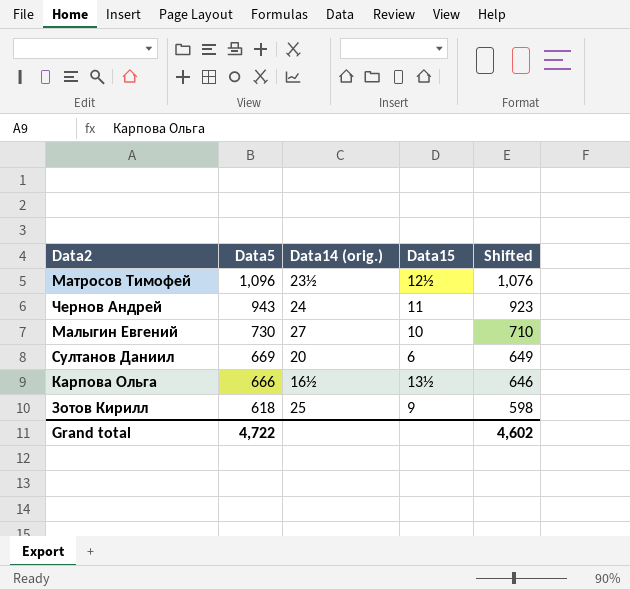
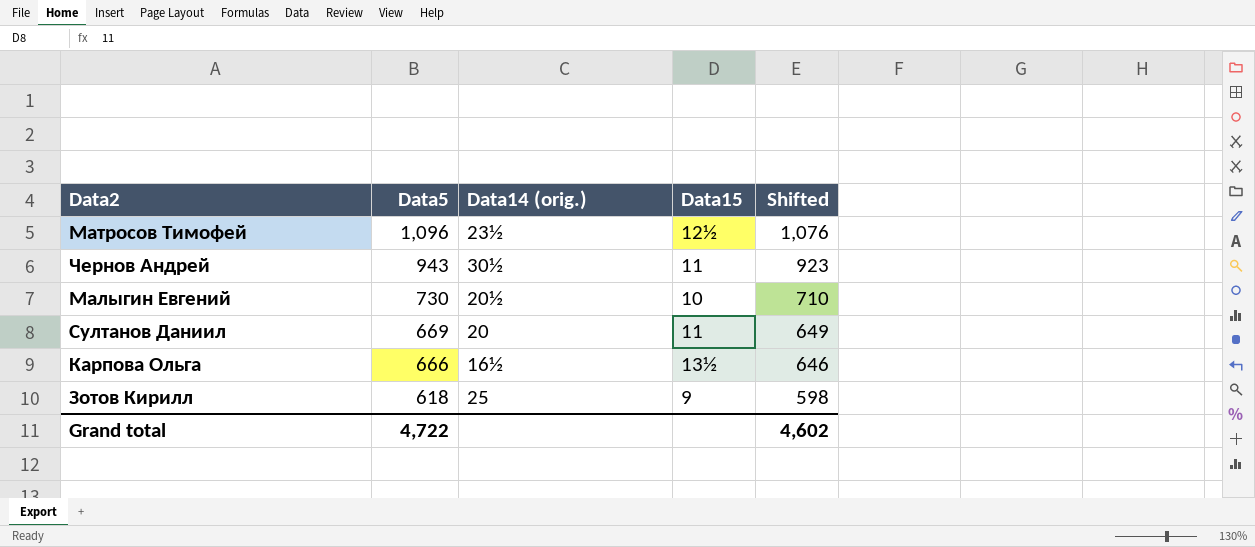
Чернов Андрей | Data14 (orig.): 24 -> 30½
Малыгин Евгений | Data14 (orig.): 27 -> 20½
Султанов Даниил | Data15: 6 -> 11

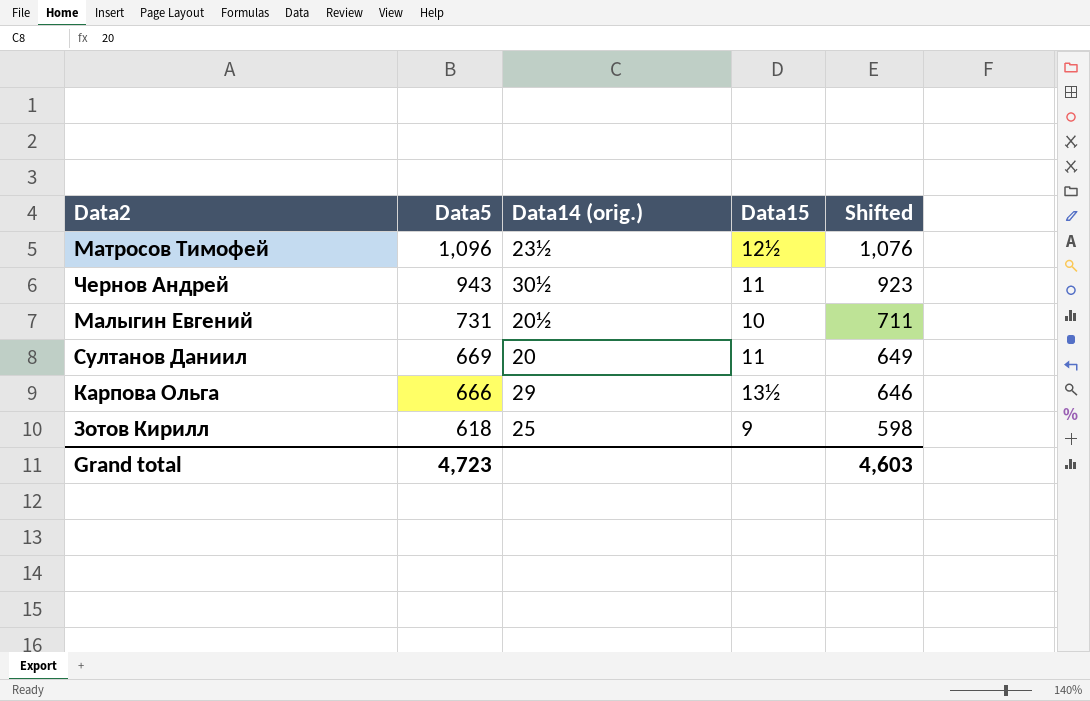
Малыгин Евгений | Data5: 730 -> 731
Малыгин Евгений | Shifted: 710 -> 711
Карпова Ольга | Data14 (orig.): 16½ -> 29
Grand total | Data5: 4,722 -> 4,723
Grand total | Shifted: 4,602 -> 4,603

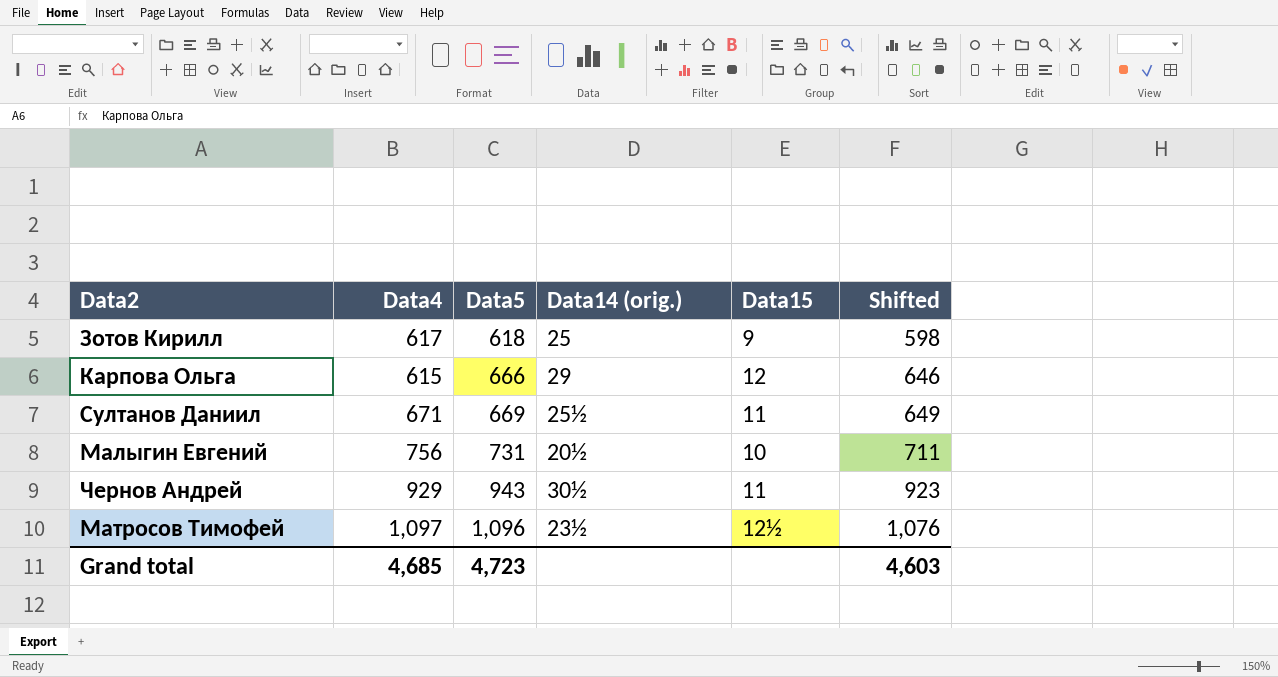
row order: Data5 descending -> Data5 ascending
column Data4 | position: none -> 2
Карпова Ольга | Data15: 13½ -> 12
Султанов Даниил | Data14 (orig.): 20 -> 25½

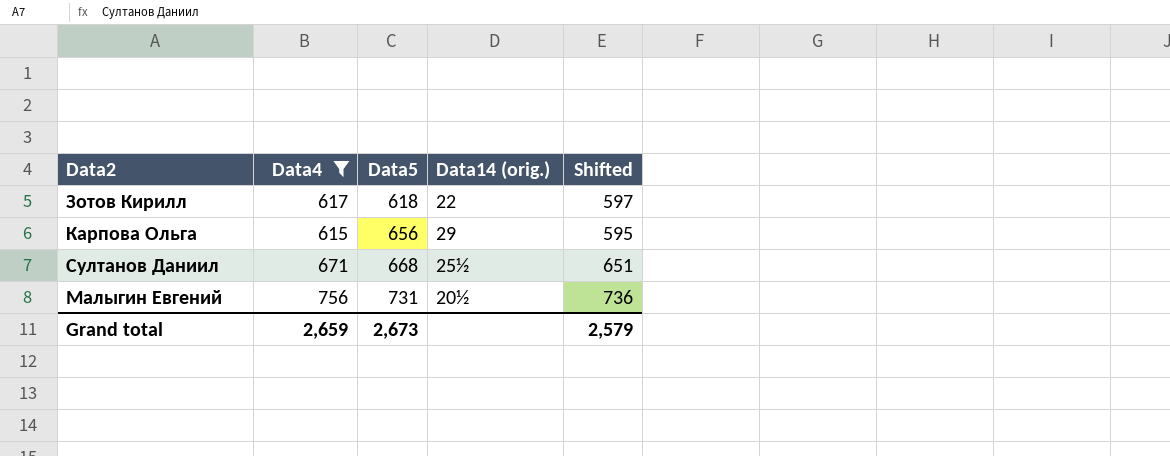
filter: none -> Data4 <= 756
column Data15 | position: 5 -> none
column Shifted | formula: [Data5] - 20 -> [Data4] - 20
Зотов Кирилл | Data14 (orig.): 25 -> 22
Карпова Ольга | Data5: 666 -> 656
Султанов Даниил | Data5: 669 -> 668
Grand total | Data4: 4,685 -> 2,659
Grand total | Data5: 4,723 -> 2,673
Grand total | Shifted: 4,603 -> 2,579

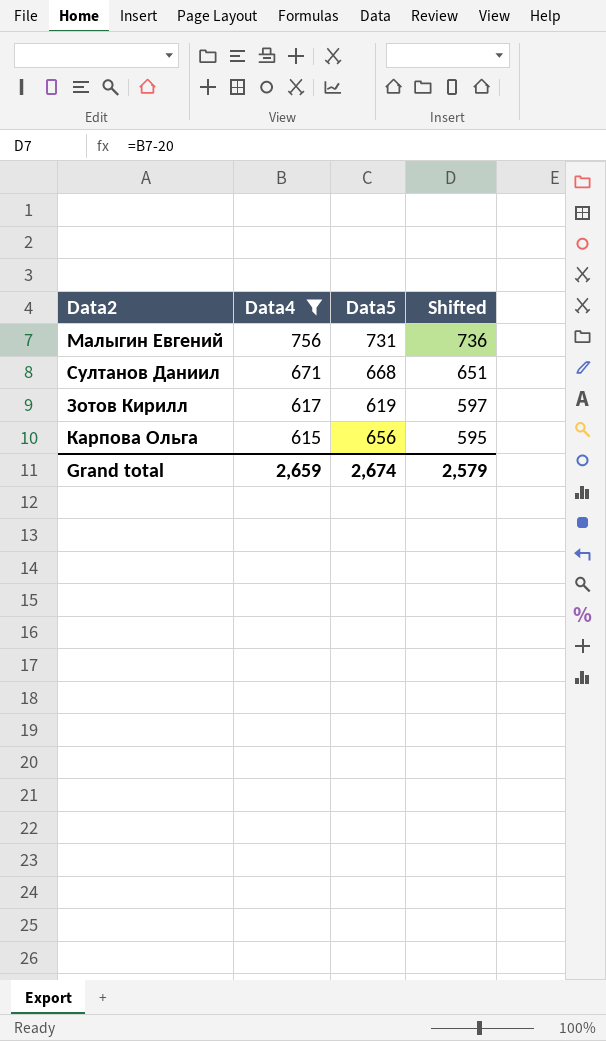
row order: Data5 ascending -> Data4 descending
column Data14 (orig.) | position: 4 -> none
Зотов Кирилл | Data5: 618 -> 619
Grand total | Data5: 2,673 -> 2,674

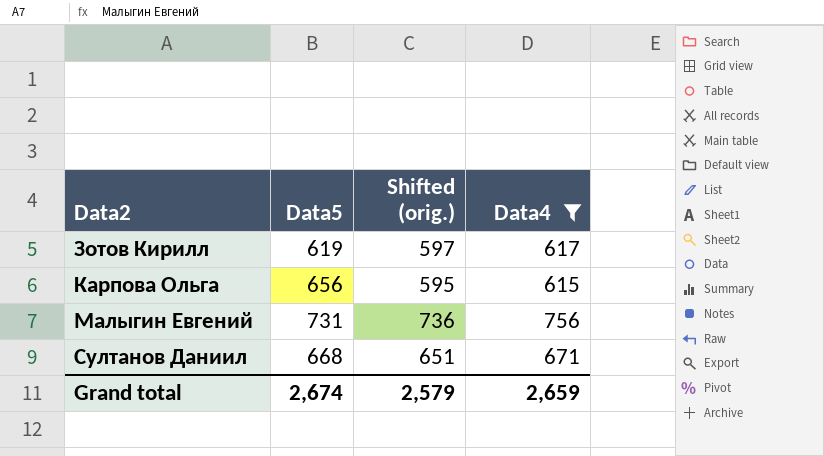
row order: Data4 descending -> Data2 ascending
column name: Shifted -> Shifted (orig.)
column Data4 | position: 2 -> 4

